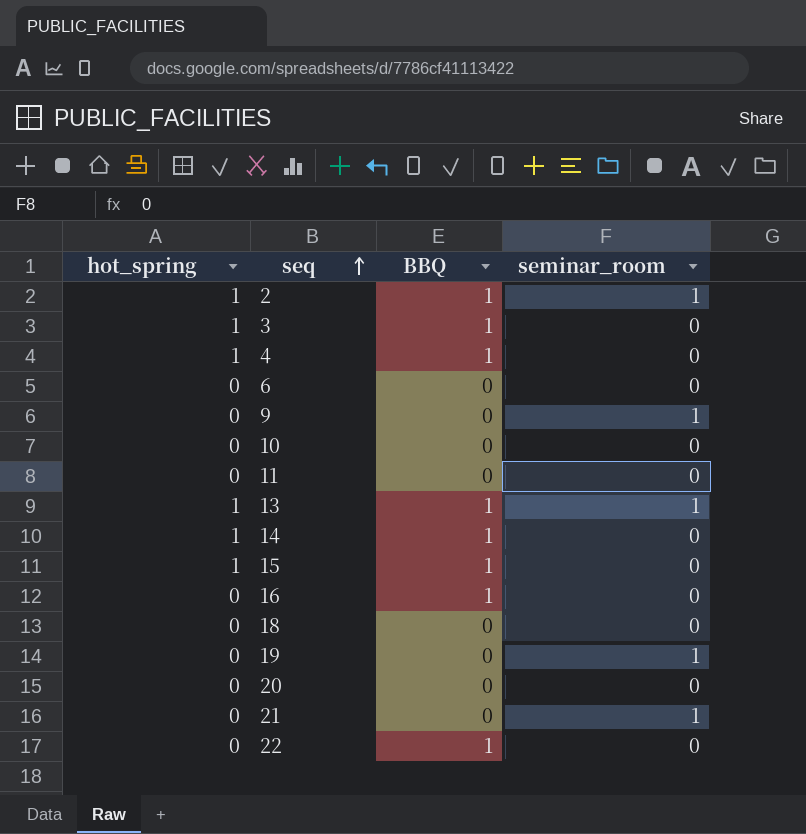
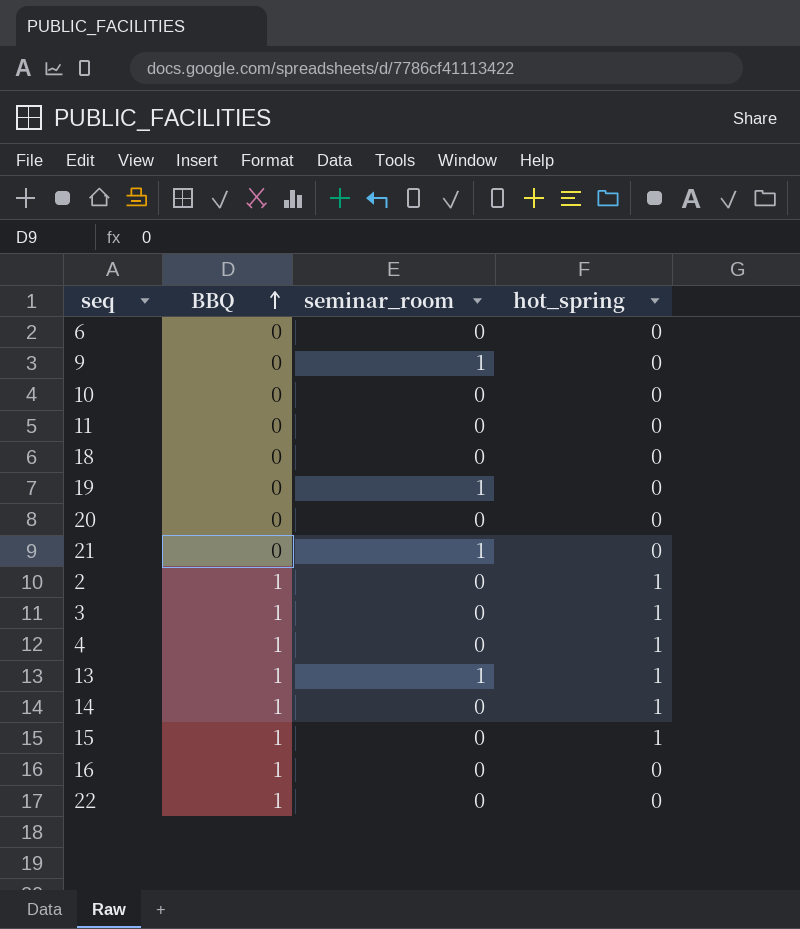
row order: seq ascending -> BBQ ascending
column hot_spring | position: 1 -> 4
2 | seminar_room: 1 -> 0

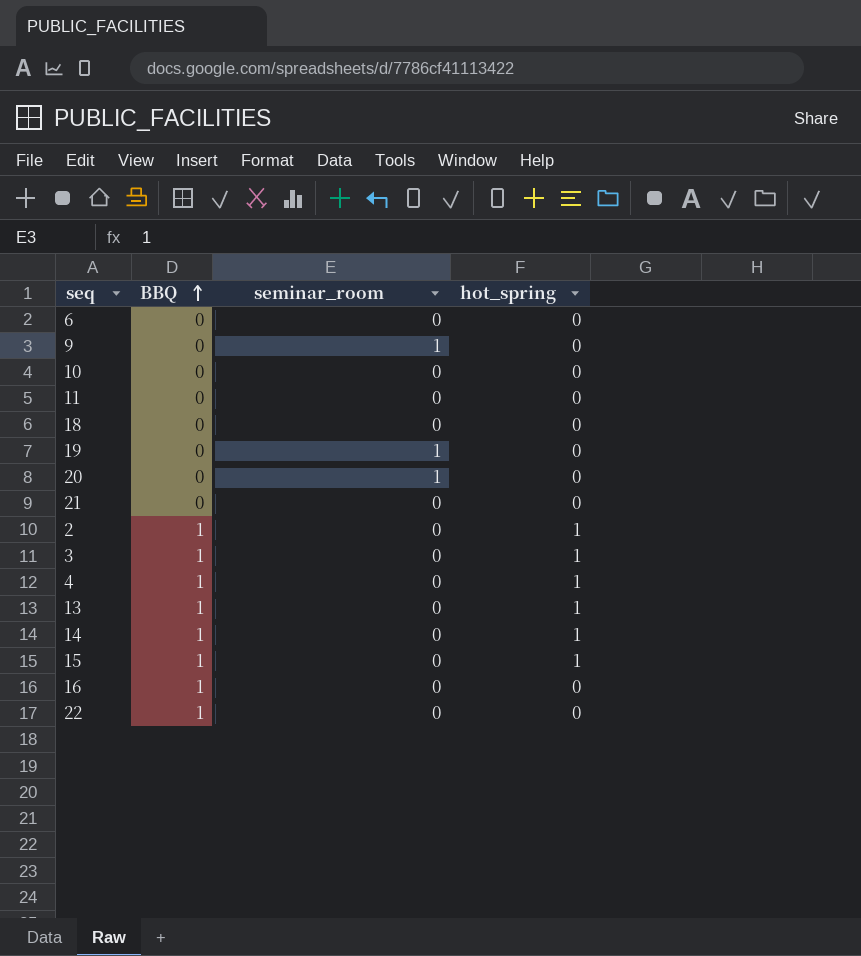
20 | seminar_room: 0 -> 1
21 | seminar_room: 1 -> 0
13 | seminar_room: 1 -> 0

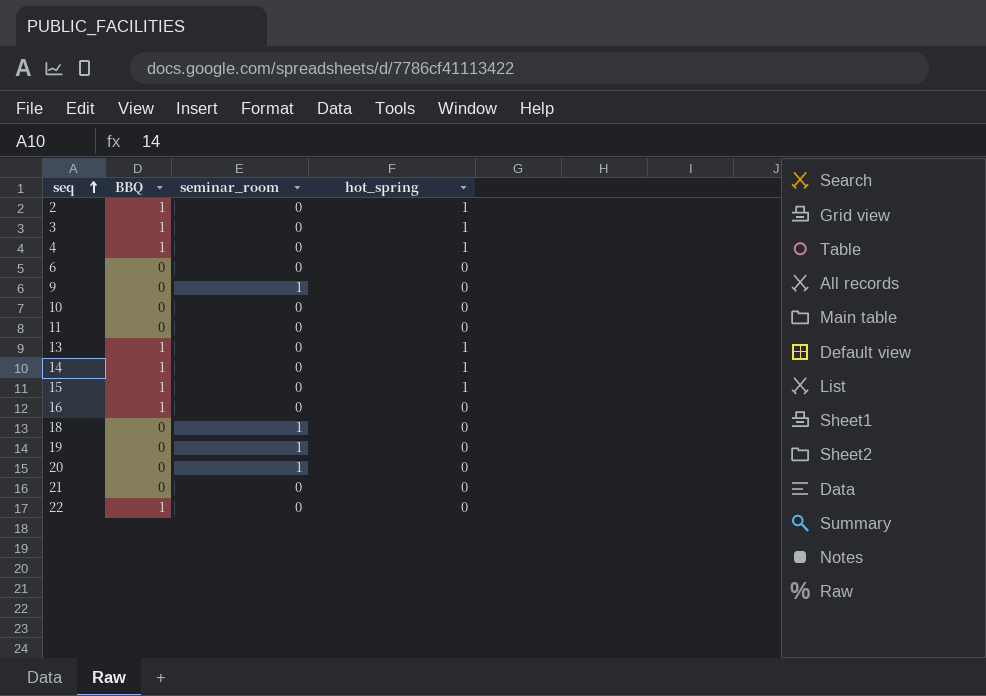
row order: BBQ ascending -> seq ascending
18 | seminar_room: 0 -> 1

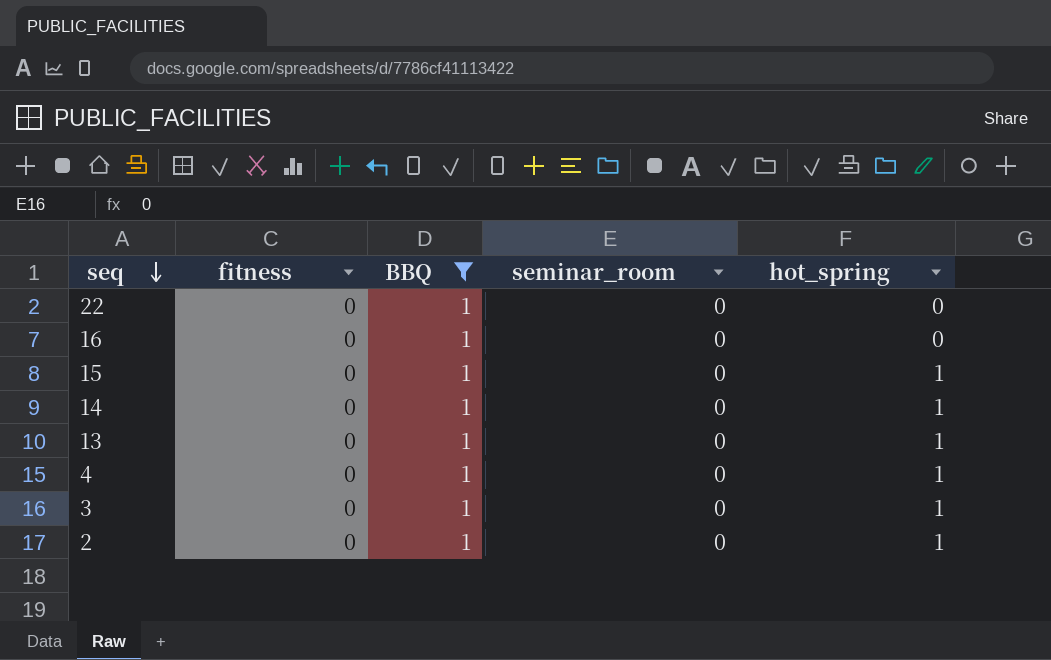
filter: none -> BBQ = 1
row order: seq ascending -> seq descending
column fitness | position: none -> 2

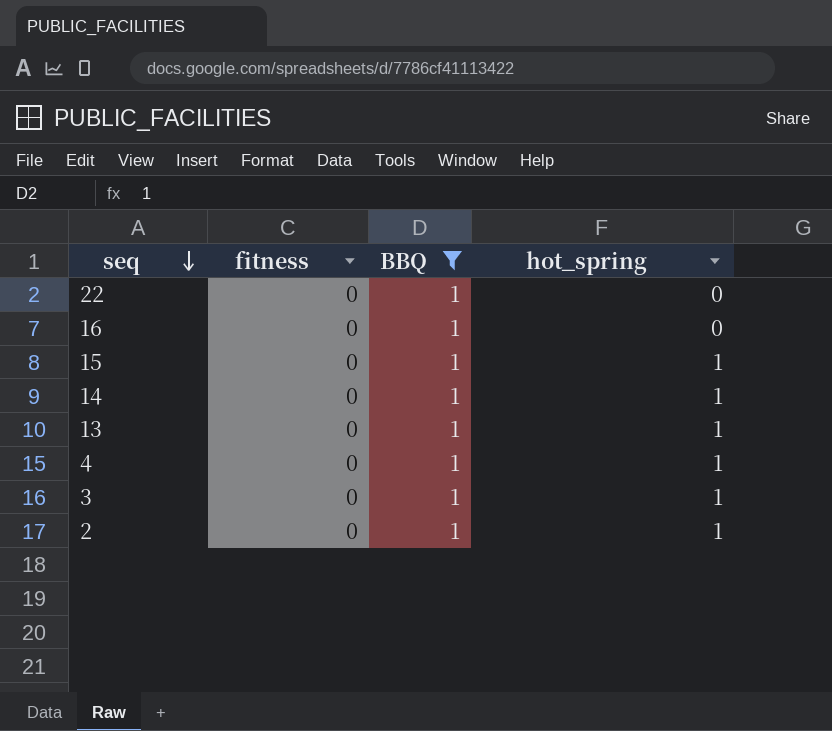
column seminar_room | position: 4 -> none

